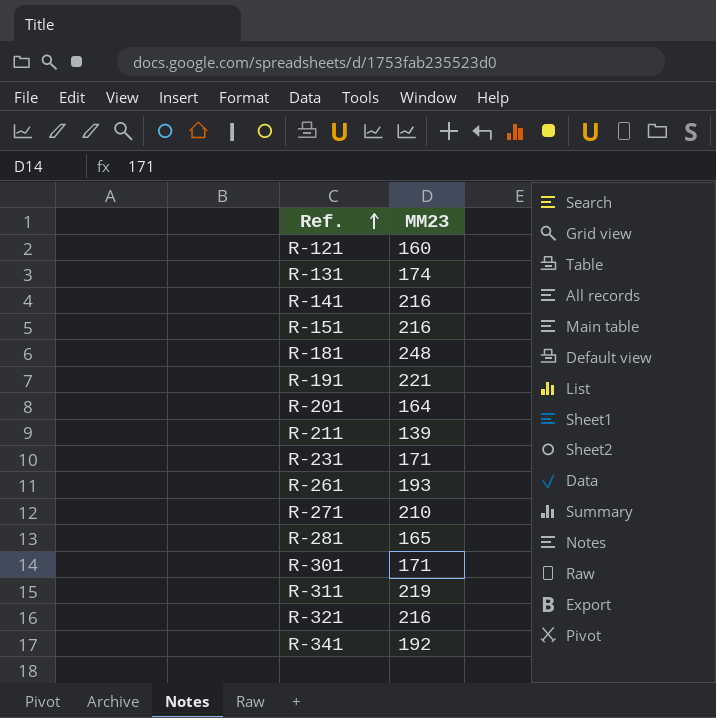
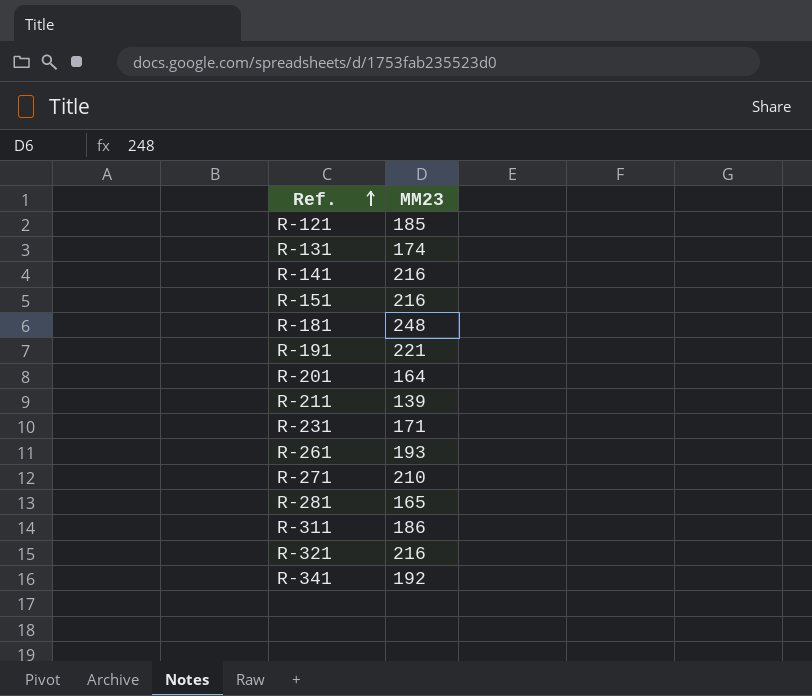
row R-301: 171 -> none
R-121 | MM23: 160 -> 185
R-311 | MM23: 219 -> 186

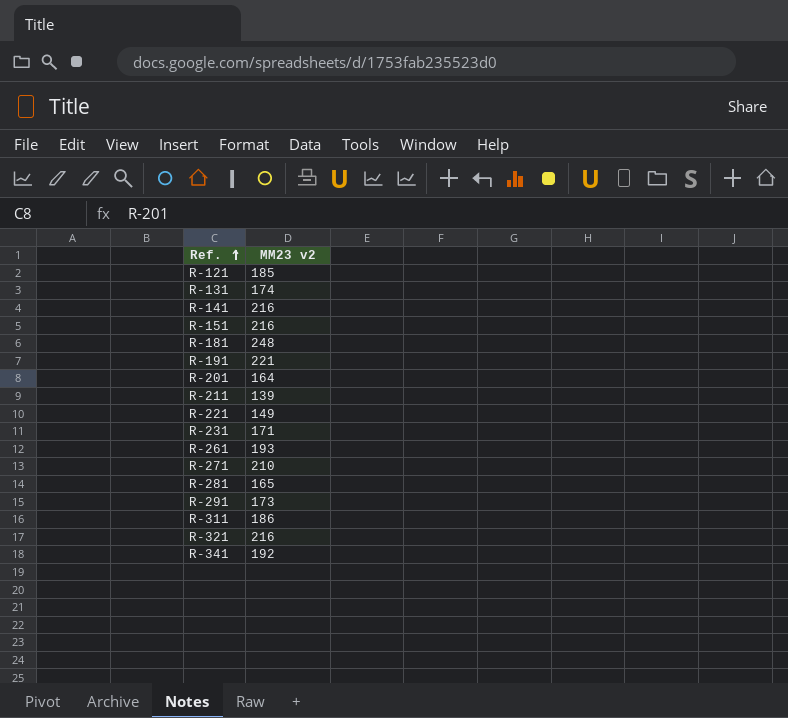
column name: MM23 -> MM23 v2
row R-221: none -> 149
row R-291: none -> 173

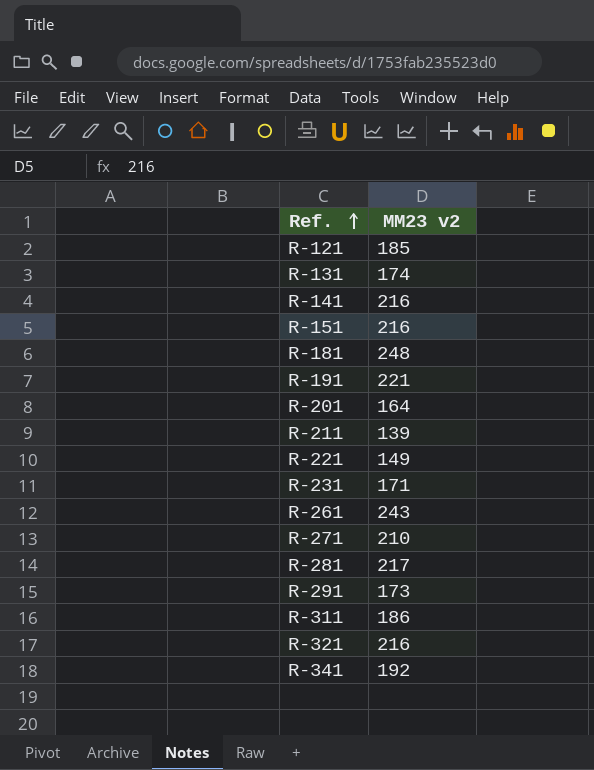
R-261 | MM23 v2: 193 -> 243
R-281 | MM23 v2: 165 -> 217

